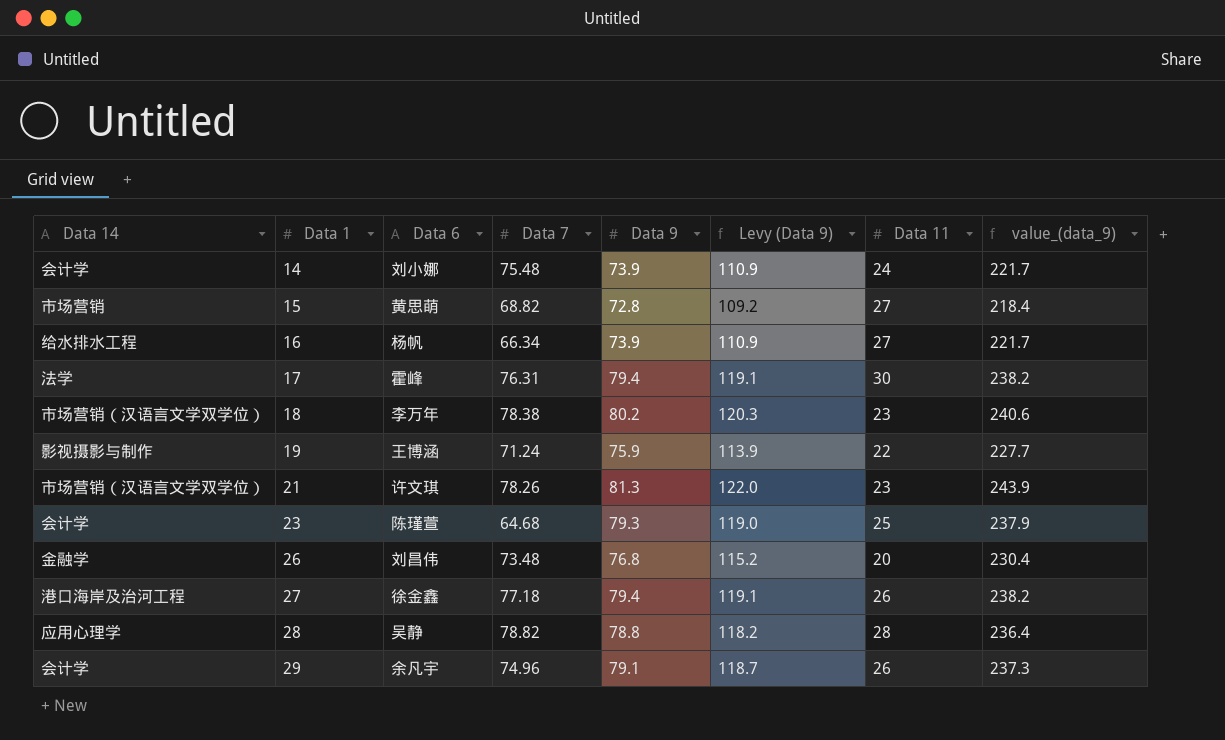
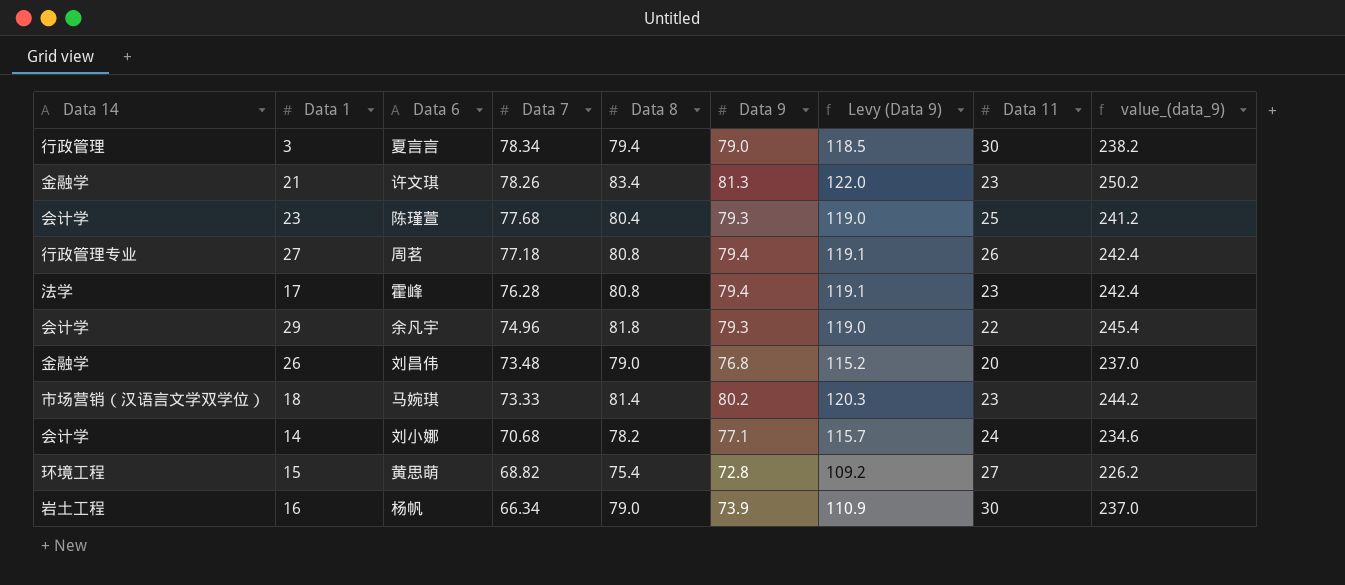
row order: Data 1 ascending -> Data 7 descending
column Data 8 | position: none -> 5
column value_(data_9) | formula: [Data 9] * 3 -> [Data 8] * 3
row 19: 影视摄影与制作 | 王博涵 | 71.24 | 75.9 | 113.9 | 22 | 227.7 -> none
row 28: 应用心理学 | 吴静 | 78.82 | 78.8 | 118.2 | 28 | 236.4 -> none
row 3: none -> 行政管理 | 夏言言 | 78.34 | 79.4 | 79.0 | 118.5 | 30 | 238.2
21 | Data 14: 市场营销（汉语言文学双学位） -> 金融学
23 | Data 7: 64.68 -> 77.68
27 | Data 14: 港口海岸及治河工程 -> 行政管理专业
27 | Data 6: 徐金鑫 -> 周茗
17 | Data 7: 76.31 -> 76.28
17 | Data 11: 30 -> 23
29 | Data 9: 79.1 -> 79.3
29 | Levy (Data 9): 118.7 -> 119.0
29 | Data 11: 26 -> 22
18 | Data 6: 李万年 -> 马婉琪
18 | Data 7: 78.38 -> 73.33
14 | Data 7: 75.48 -> 70.68
14 | Data 9: 73.9 -> 77.1
14 | Levy (Data 9): 110.9 -> 115.7
15 | Data 14: 市场营销 -> 环境工程
16 | Data 14: 给水排水工程 -> 岩土工程
16 | Data 11: 27 -> 30

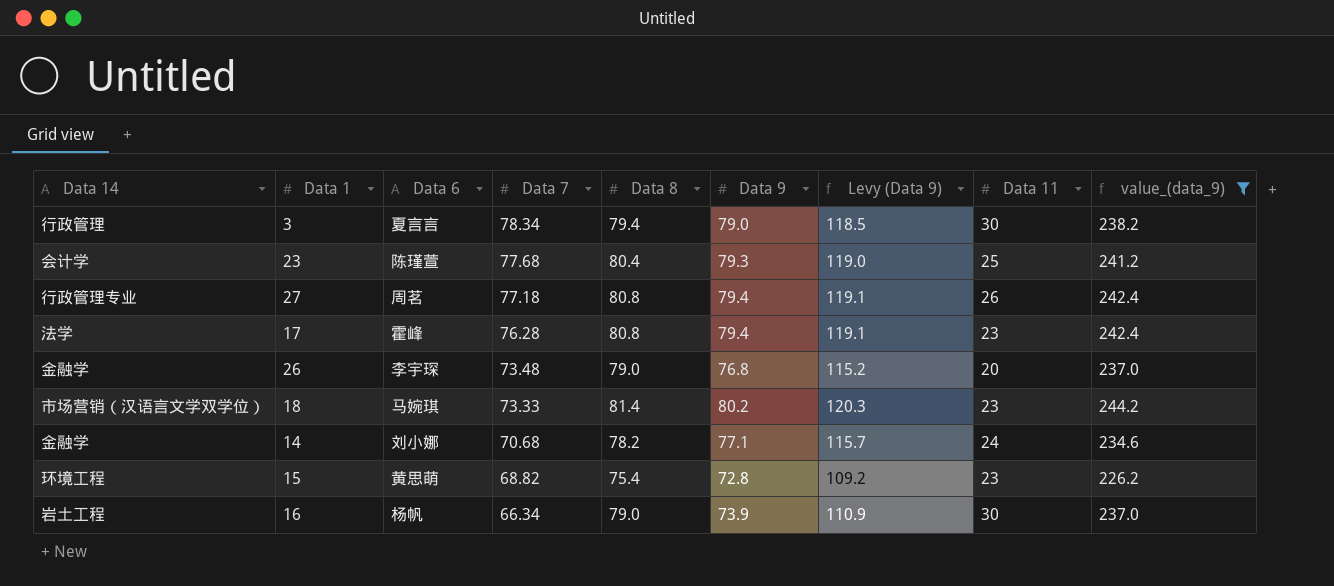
filter: none -> value_(data_9) <= 244.2
26 | Data 6: 刘昌伟 -> 李宇琛
14 | Data 14: 会计学 -> 金融学
15 | Data 11: 27 -> 23

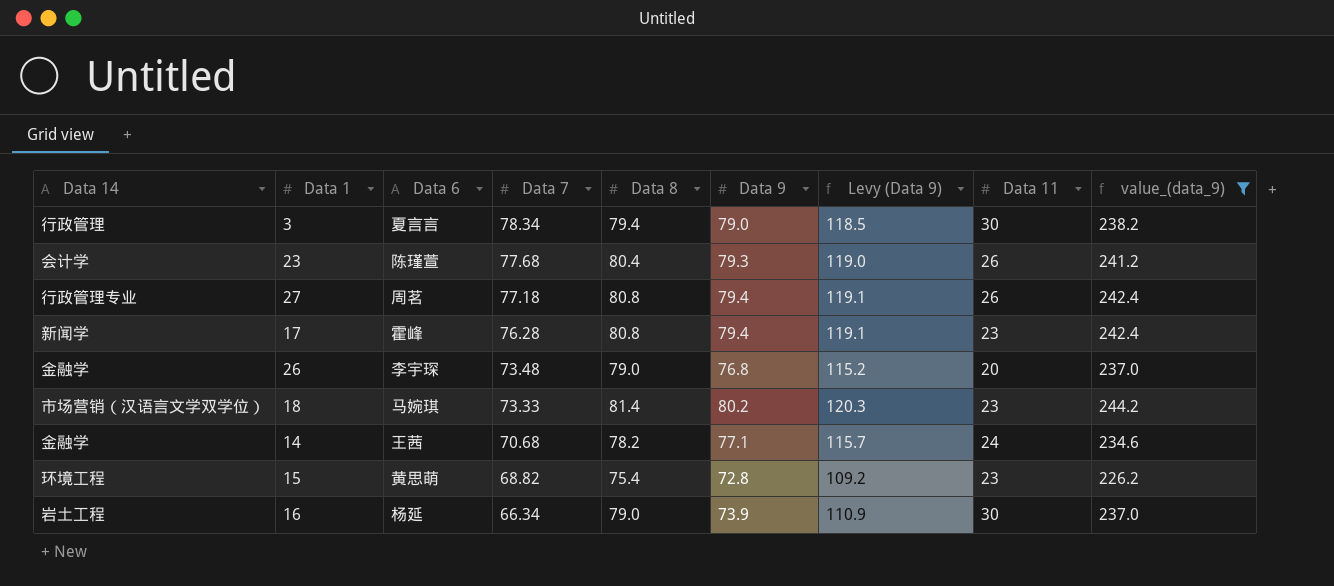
23 | Data 11: 25 -> 26
17 | Data 14: 法学 -> 新闻学
14 | Data 6: 刘小娜 -> 王茜
16 | Data 6: 杨帆 -> 杨延

